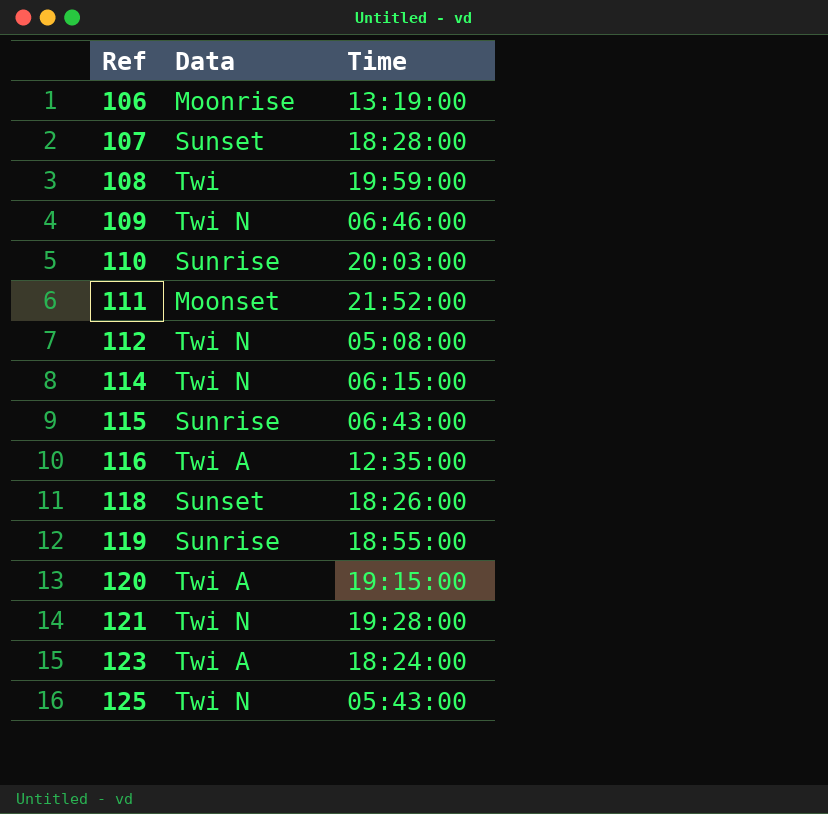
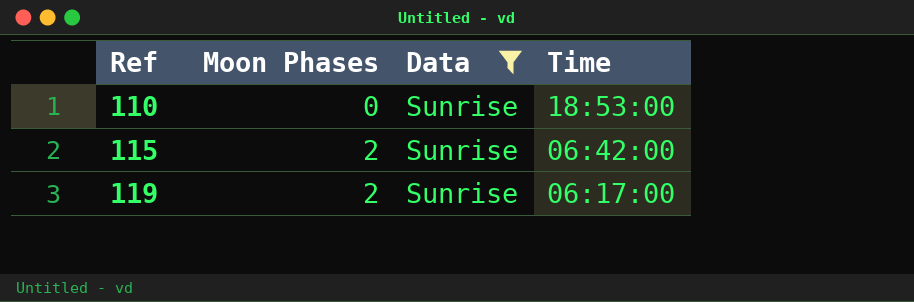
filter: none -> Data = Sunrise
column Moon Phases | position: none -> 2
110 | Time: 20:03:00 -> 18:53:00
115 | Time: 06:43:00 -> 06:42:00
119 | Time: 18:55:00 -> 06:17:00

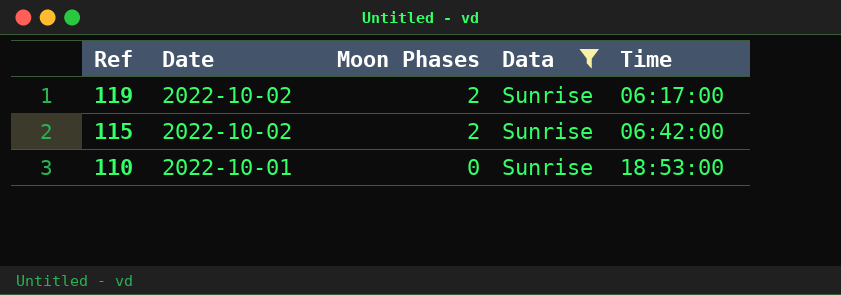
row order: Ref ascending -> Ref descending
column Date | position: none -> 2

